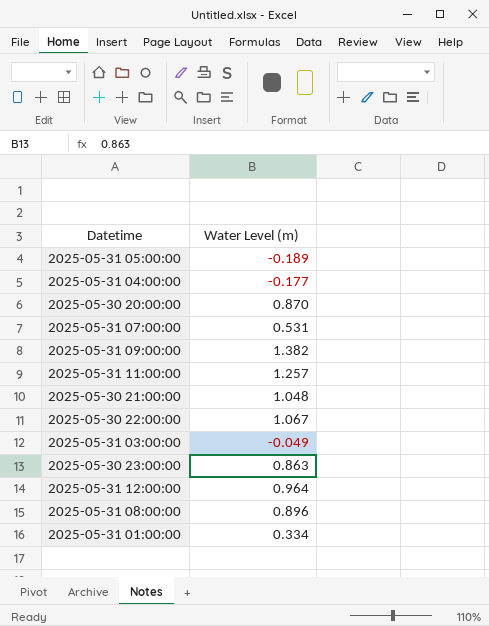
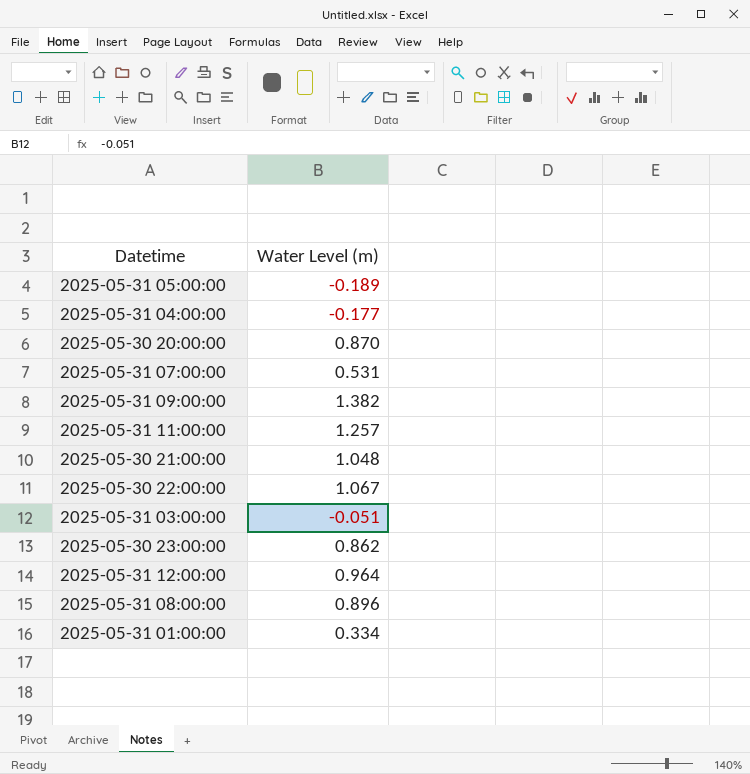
2025-05-31 03:00:00 | Water Level (m): -0.049 -> -0.051
2025-05-30 23:00:00 | Water Level (m): 0.863 -> 0.862

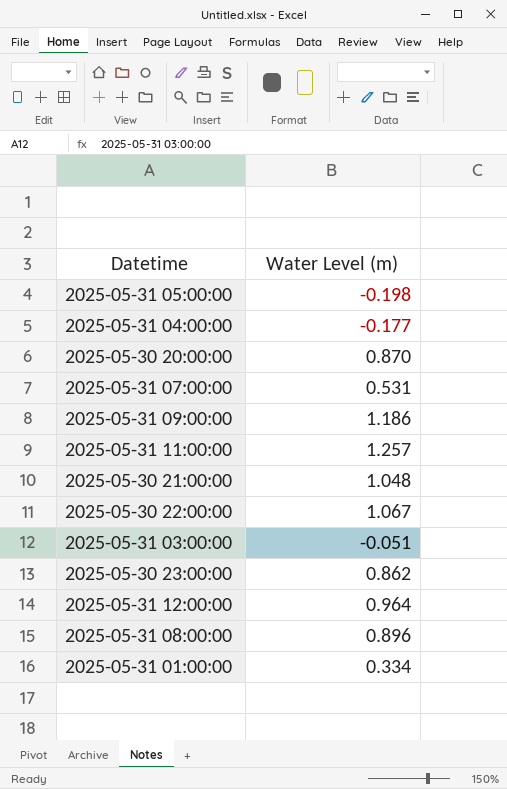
2025-05-31 05:00:00 | Water Level (m): -0.189 -> -0.198
2025-05-31 09:00:00 | Water Level (m): 1.382 -> 1.186

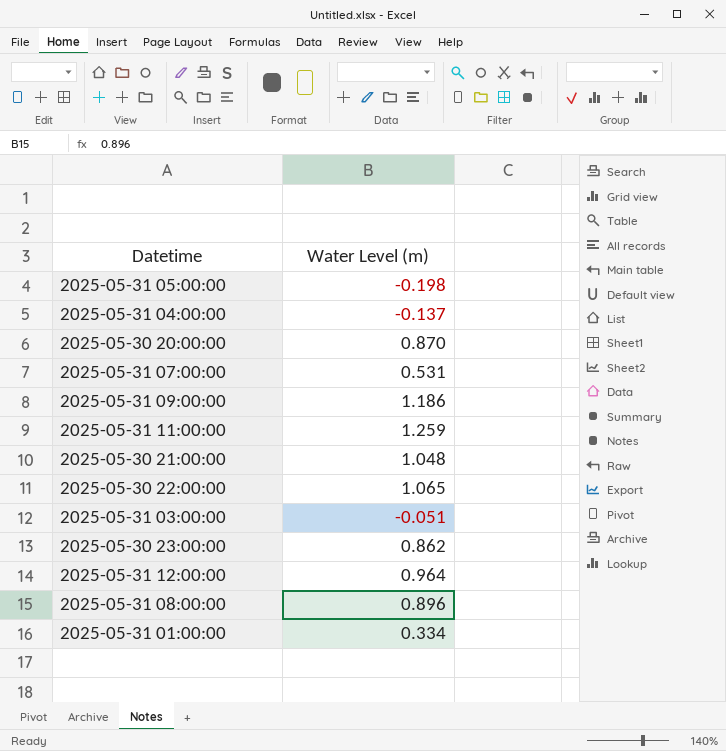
2025-05-31 04:00:00 | Water Level (m): -0.177 -> -0.137
2025-05-31 11:00:00 | Water Level (m): 1.257 -> 1.259
2025-05-30 22:00:00 | Water Level (m): 1.067 -> 1.065

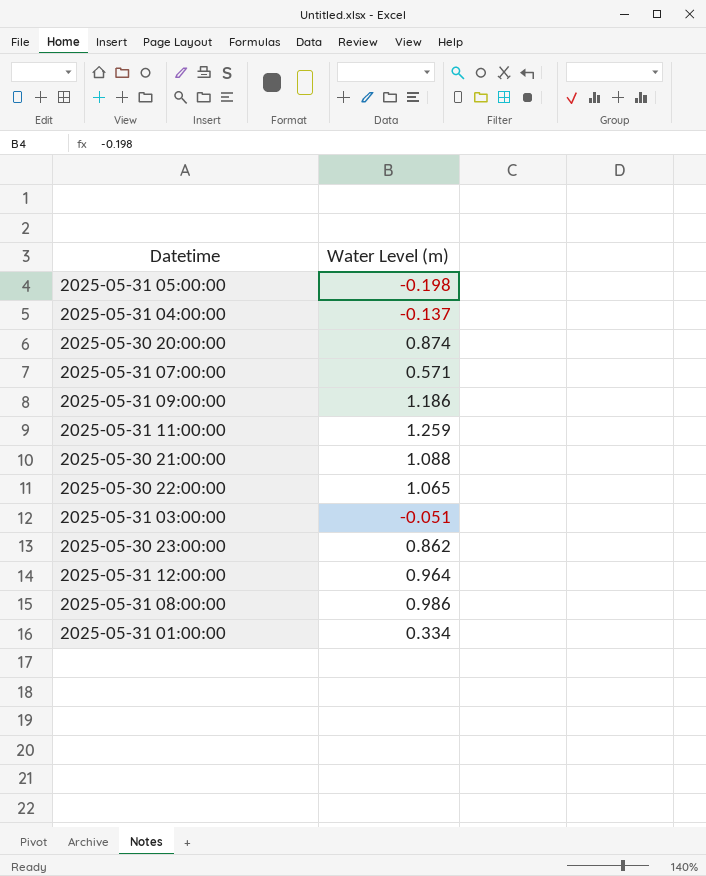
2025-05-30 20:00:00 | Water Level (m): 0.870 -> 0.874
2025-05-31 07:00:00 | Water Level (m): 0.531 -> 0.571
2025-05-30 21:00:00 | Water Level (m): 1.048 -> 1.088
2025-05-31 08:00:00 | Water Level (m): 0.896 -> 0.986

